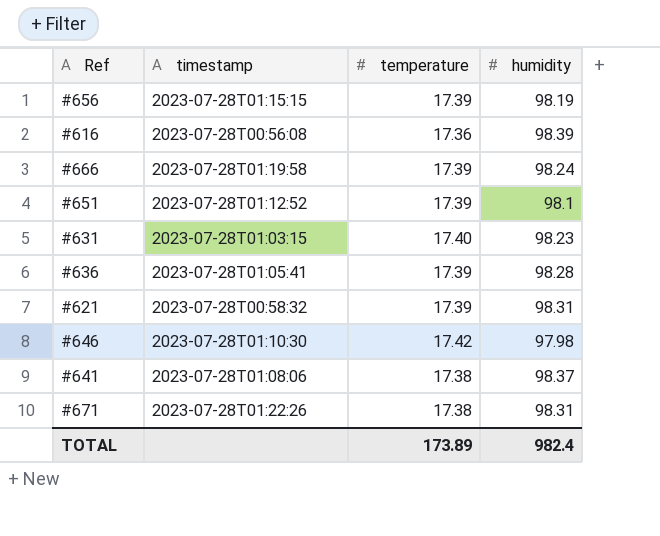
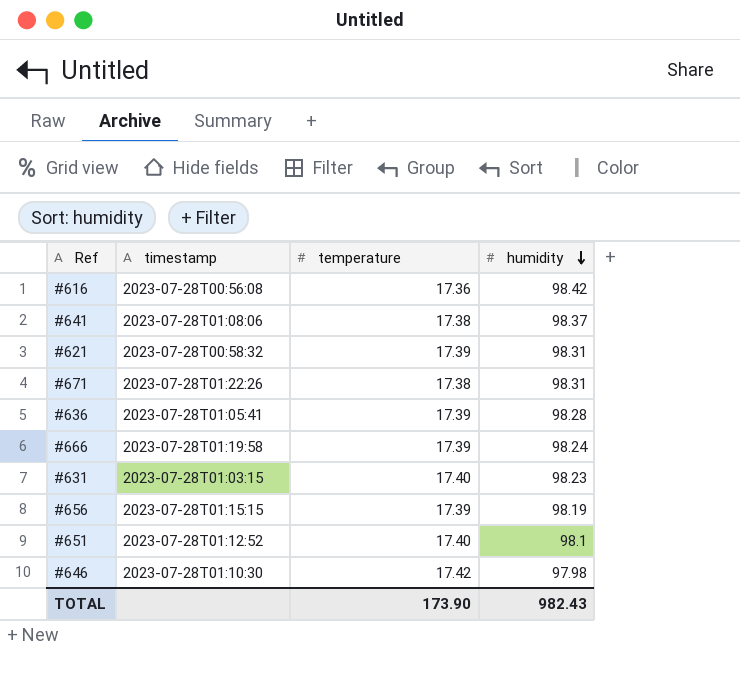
row order: none -> humidity descending
#616 | humidity: 98.39 -> 98.42
#651 | temperature: 17.39 -> 17.40
TOTAL | temperature: 173.89 -> 173.90
TOTAL | humidity: 982.4 -> 982.43

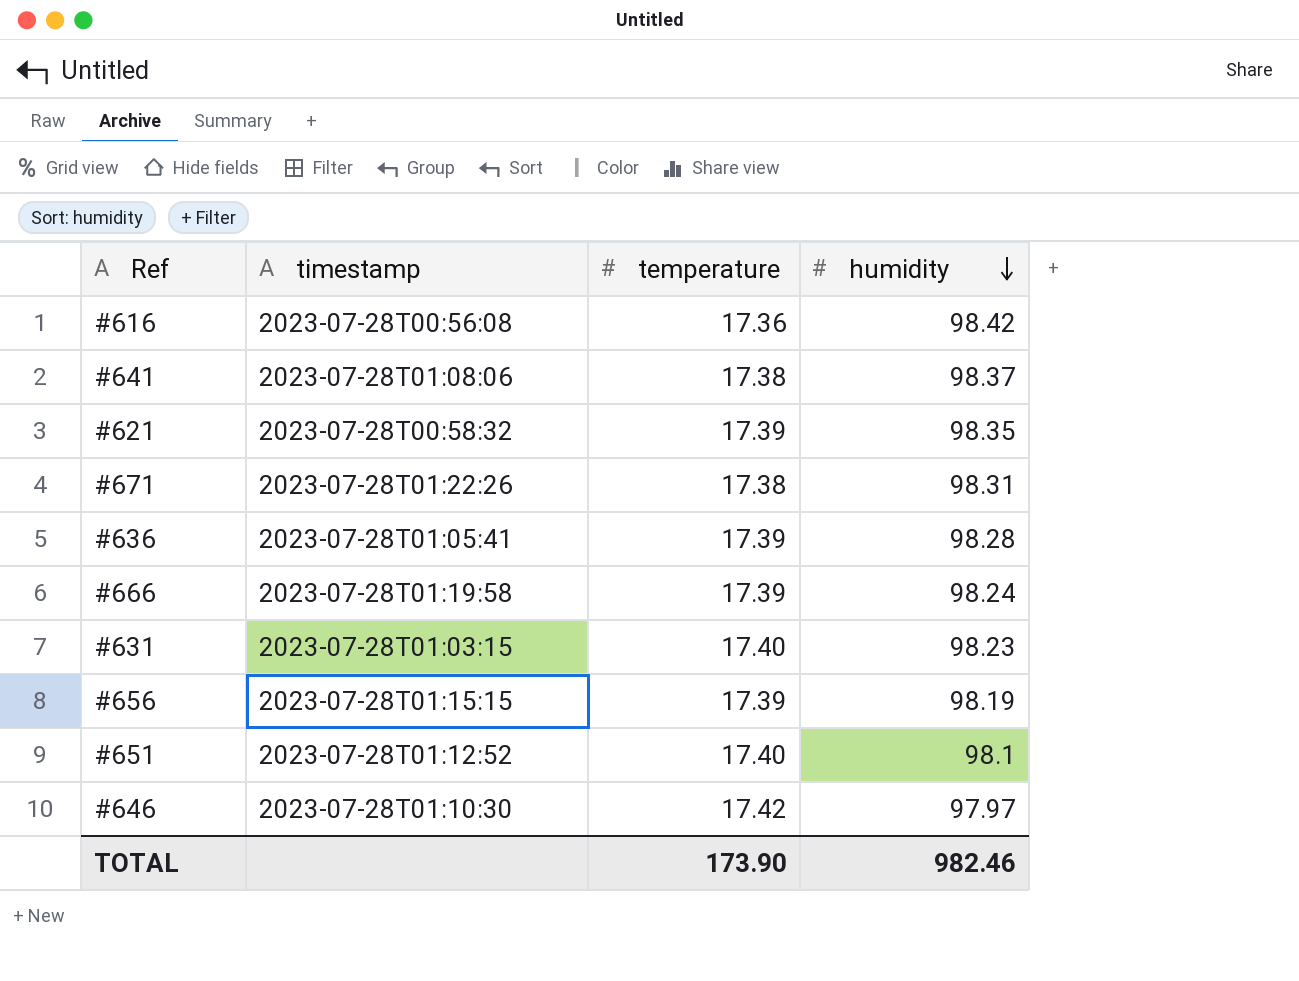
#621 | humidity: 98.31 -> 98.35
#646 | humidity: 97.98 -> 97.97
TOTAL | humidity: 982.43 -> 982.46

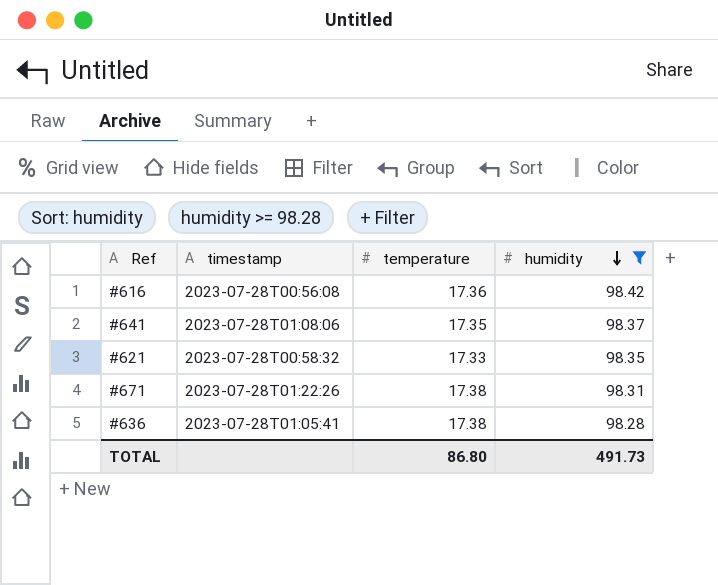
filter: none -> humidity >= 98.28
#641 | temperature: 17.38 -> 17.35
#621 | temperature: 17.39 -> 17.33
#636 | temperature: 17.39 -> 17.38
TOTAL | temperature: 173.90 -> 86.80
TOTAL | humidity: 982.46 -> 491.73

